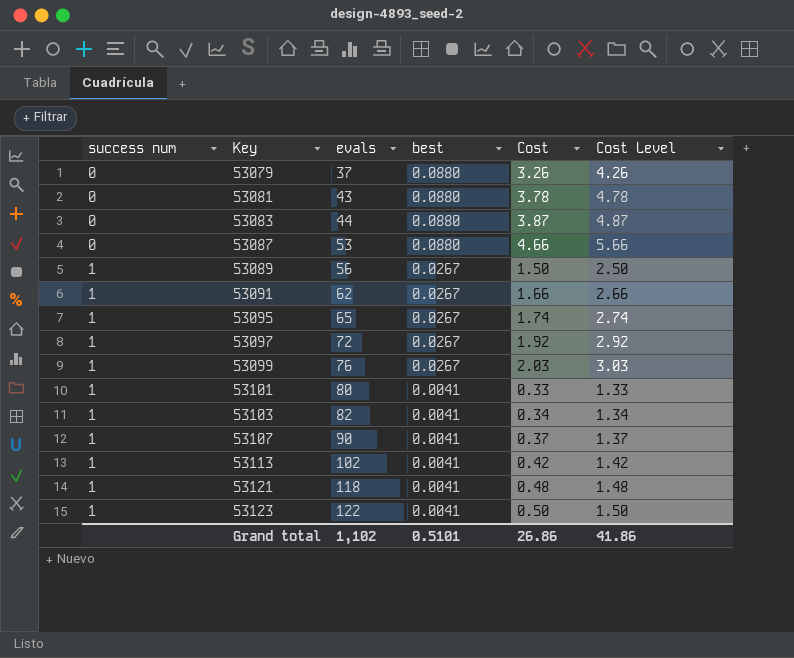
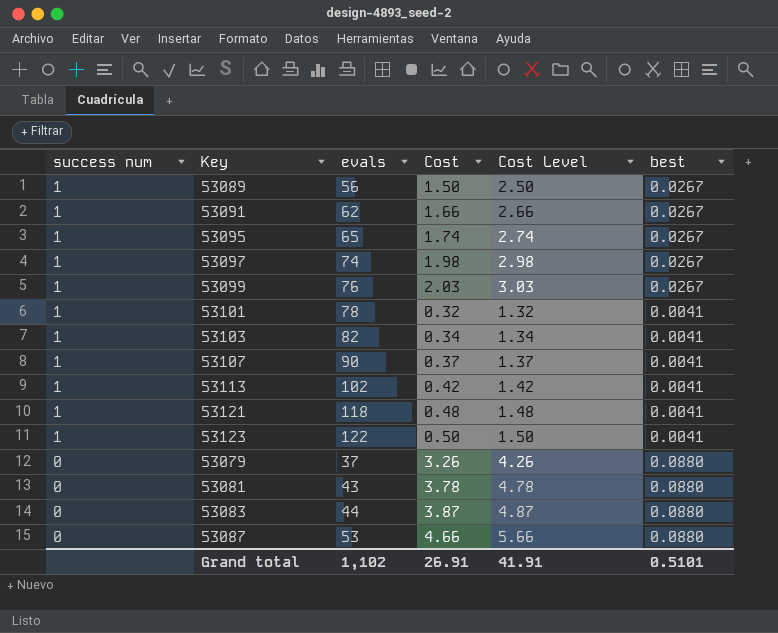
row order: success num ascending -> success num descending
column best | position: 4 -> 6
53097 | evals: 72 -> 74
53097 | Cost: 1.92 -> 1.98
53097 | Cost Level: 2.92 -> 2.98
53101 | evals: 80 -> 78
53101 | Cost: 0.33 -> 0.32
53101 | Cost Level: 1.33 -> 1.32
Grand total | Cost: 26.86 -> 26.91
Grand total | Cost Level: 41.86 -> 41.91

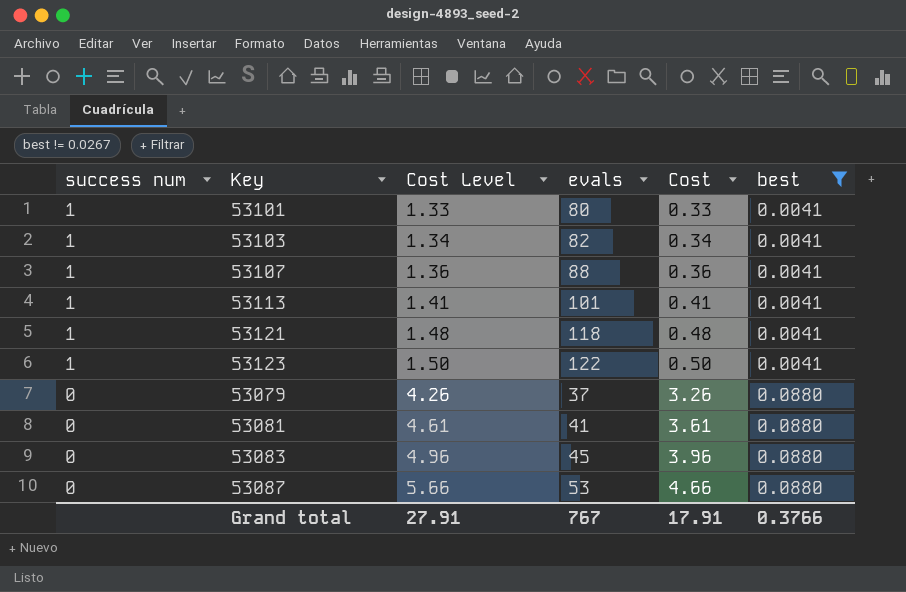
filter: none -> best != 0.0267
column Cost Level | position: 5 -> 3
53101 | Cost Level: 1.32 -> 1.33
53101 | evals: 78 -> 80
53101 | Cost: 0.32 -> 0.33
53107 | Cost Level: 1.37 -> 1.36
53107 | evals: 90 -> 88
53107 | Cost: 0.37 -> 0.36
53113 | Cost Level: 1.42 -> 1.41
53113 | evals: 102 -> 101
53113 | Cost: 0.42 -> 0.41
53081 | Cost Level: 4.78 -> 4.61
53081 | evals: 43 -> 41
53081 | Cost: 3.78 -> 3.61
53083 | Cost Level: 4.87 -> 4.96
53083 | evals: 44 -> 45
53083 | Cost: 3.87 -> 3.96
Grand total | Cost Level: 41.91 -> 27.91
Grand total | evals: 1,102 -> 767
Grand total | Cost: 26.91 -> 17.91
Grand total | best: 0.5101 -> 0.3766

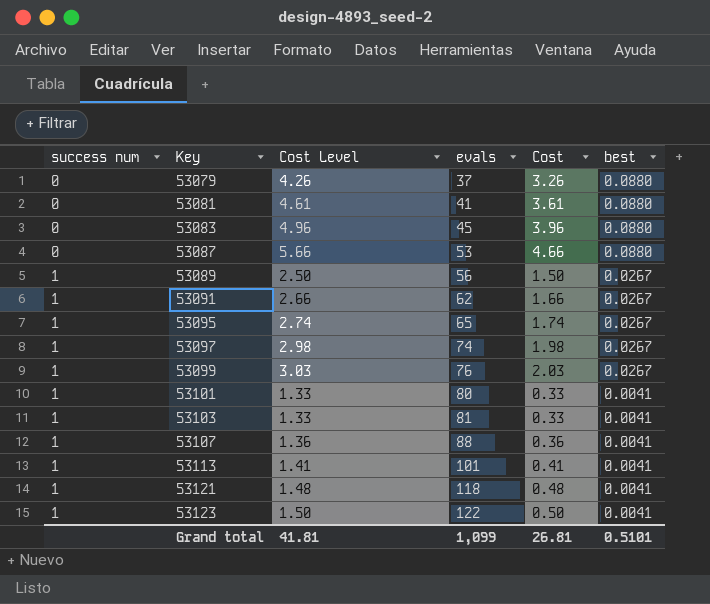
filter: best != 0.0267 -> none
row order: success num descending -> success num ascending
53103 | Cost Level: 1.34 -> 1.33
53103 | evals: 82 -> 81
53103 | Cost: 0.34 -> 0.33
Grand total | Cost Level: 27.91 -> 41.81
Grand total | evals: 767 -> 1,099
Grand total | Cost: 17.91 -> 26.81
Grand total | best: 0.3766 -> 0.5101

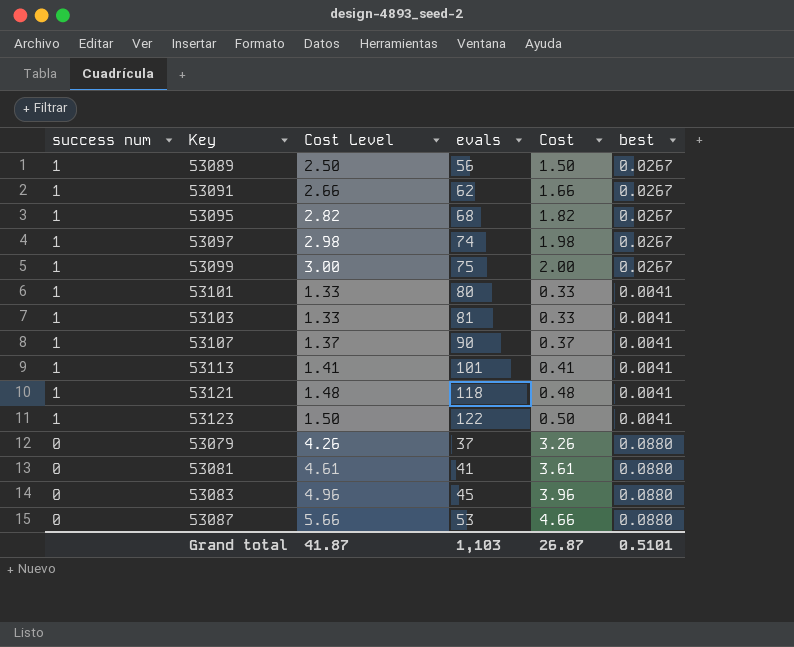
row order: success num ascending -> success num descending
53095 | Cost Level: 2.74 -> 2.82
53095 | evals: 65 -> 68
53095 | Cost: 1.74 -> 1.82
53099 | Cost Level: 3.03 -> 3.00
53099 | evals: 76 -> 75
53099 | Cost: 2.03 -> 2.00
53107 | Cost Level: 1.36 -> 1.37
53107 | evals: 88 -> 90
53107 | Cost: 0.36 -> 0.37
Grand total | Cost Level: 41.81 -> 41.87
Grand total | evals: 1,099 -> 1,103
Grand total | Cost: 26.81 -> 26.87

